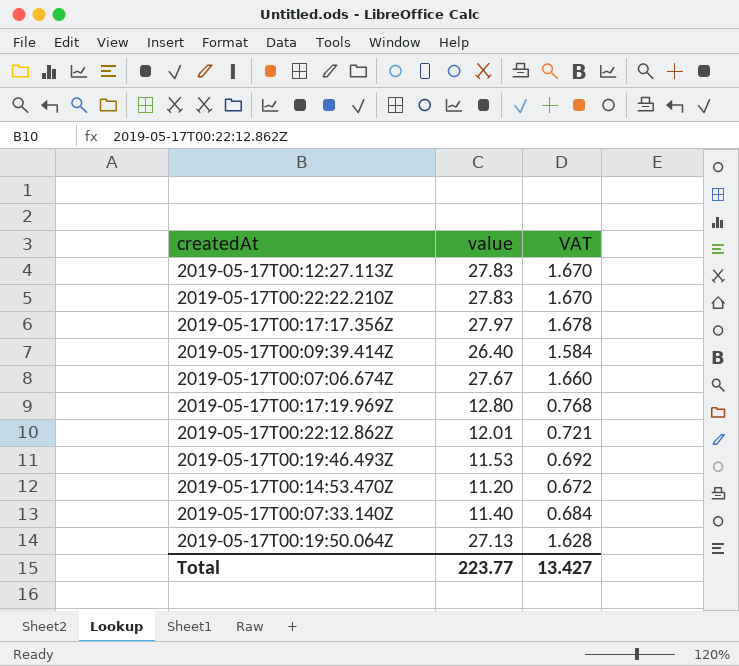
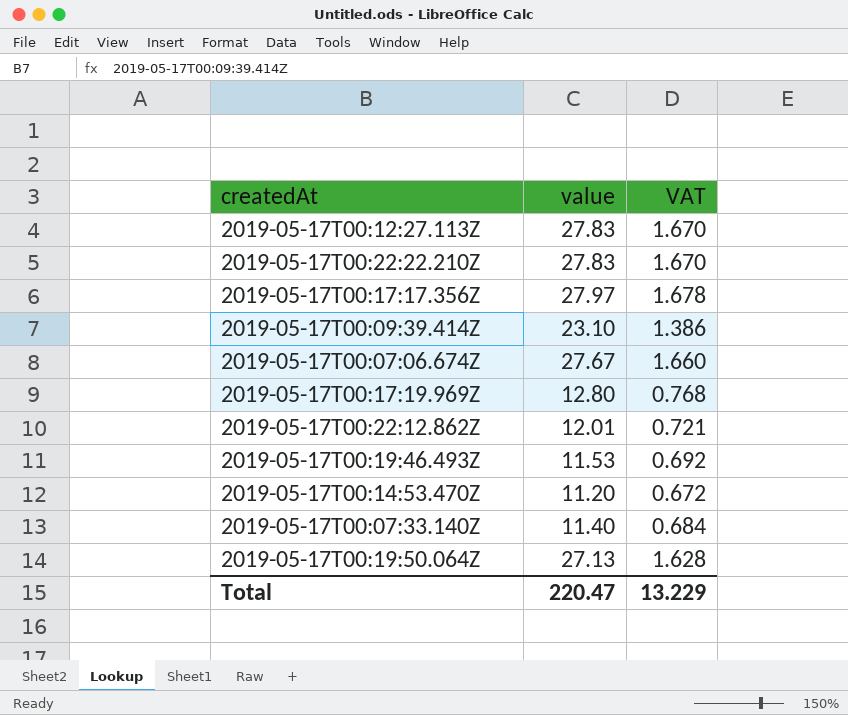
2019-05-17T00:09:39.414Z | value: 26.40 -> 23.10
2019-05-17T00:09:39.414Z | VAT: 1.584 -> 1.386
Total | value: 223.77 -> 220.47
Total | VAT: 13.427 -> 13.229

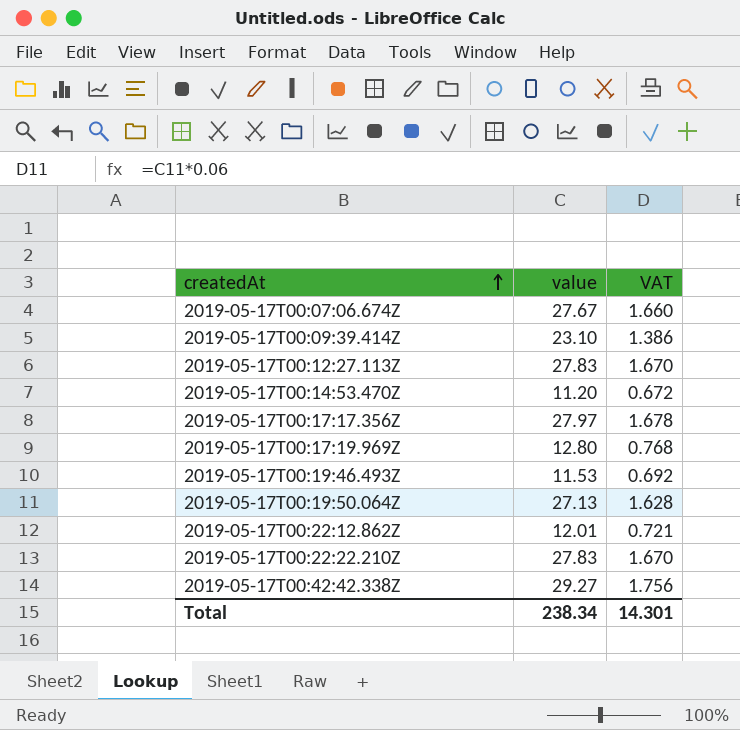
row order: none -> createdAt ascending
row 2019-05-17T00:07:33.140Z: 11.40 | 0.684 -> none
row 2019-05-17T00:42:42.338Z: none -> 29.27 | 1.756
Total | value: 220.47 -> 238.34
Total | VAT: 13.229 -> 14.301

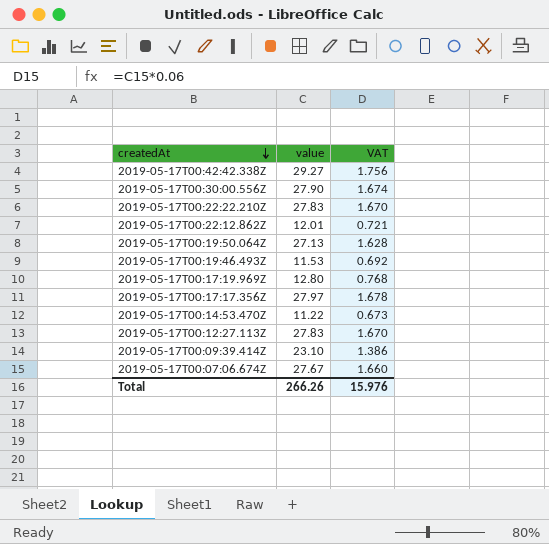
row order: createdAt ascending -> createdAt descending
row 2019-05-17T00:30:00.556Z: none -> 27.90 | 1.674
2019-05-17T00:14:53.470Z | value: 11.20 -> 11.22
2019-05-17T00:14:53.470Z | VAT: 0.672 -> 0.673
Total | value: 238.34 -> 266.26
Total | VAT: 14.301 -> 15.976

